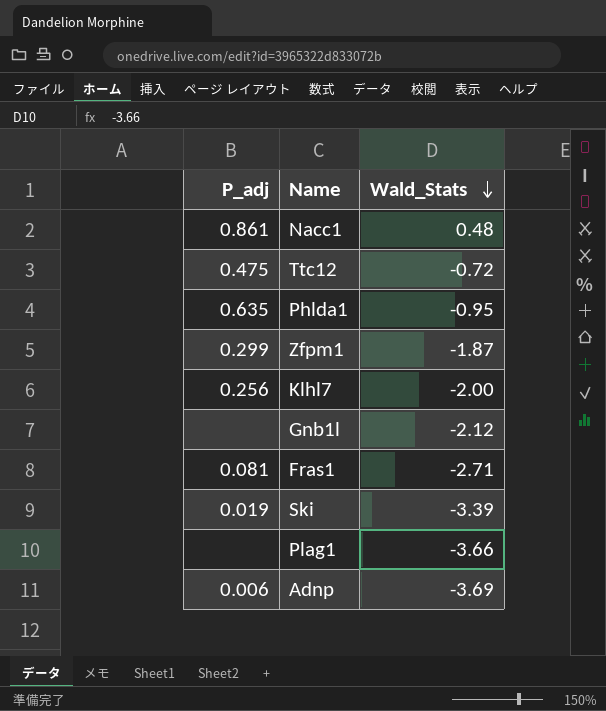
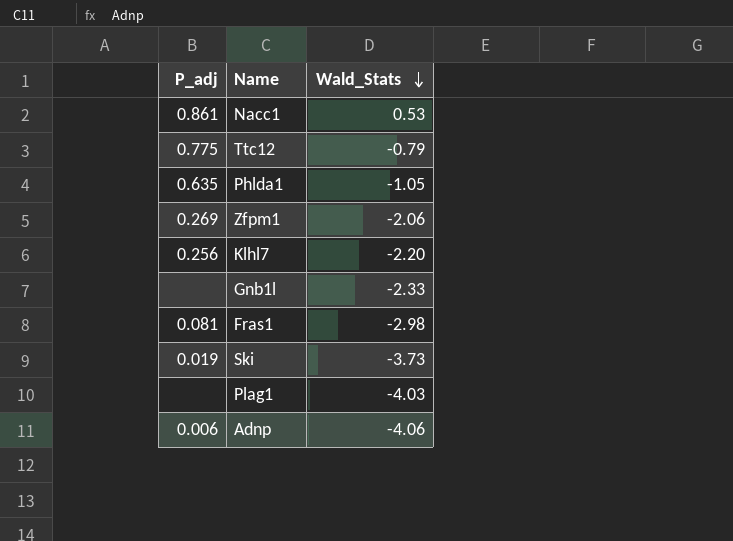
Nacc1 | Wald_Stats: 0.48 -> 0.53
Ttc12 | P_adj: 0.475 -> 0.775
Ttc12 | Wald_Stats: -0.72 -> -0.79
Phlda1 | Wald_Stats: -0.95 -> -1.05
Zfpm1 | P_adj: 0.299 -> 0.269
Zfpm1 | Wald_Stats: -1.87 -> -2.06
Klhl7 | Wald_Stats: -2.00 -> -2.20
Gnb1l | Wald_Stats: -2.12 -> -2.33
Fras1 | Wald_Stats: -2.71 -> -2.98
Ski | Wald_Stats: -3.39 -> -3.73
Plag1 | Wald_Stats: -3.66 -> -4.03
Adnp | Wald_Stats: -3.69 -> -4.06

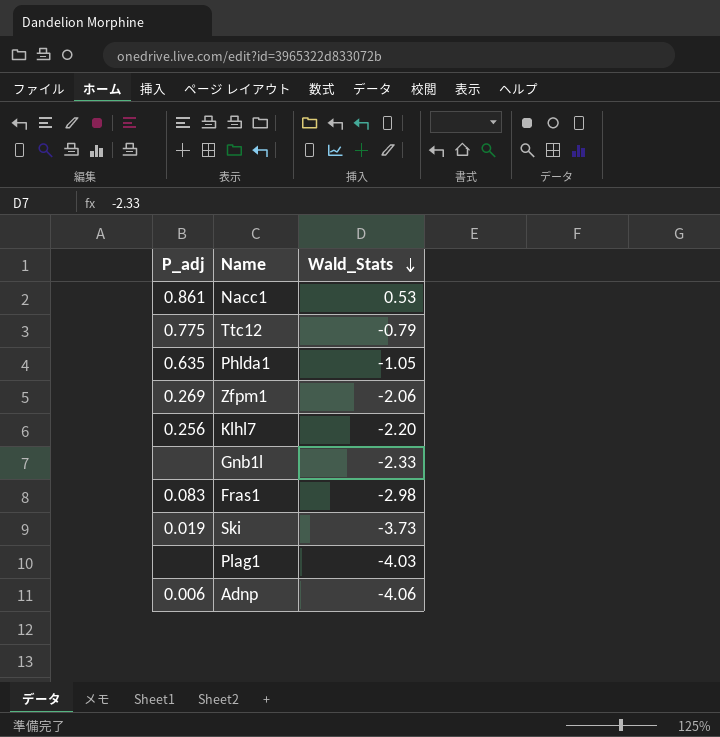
Fras1 | P_adj: 0.081 -> 0.083

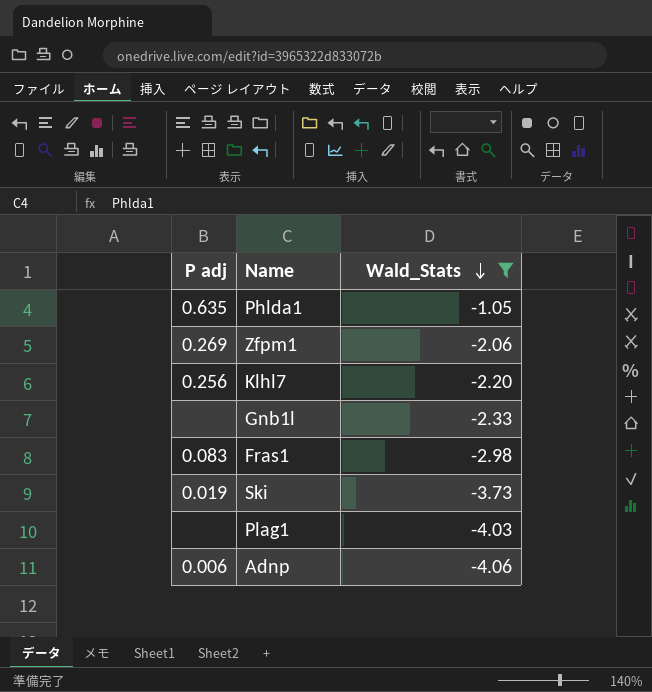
filter: none -> Wald_Stats <= -1.05
column name: P_adj -> P adj

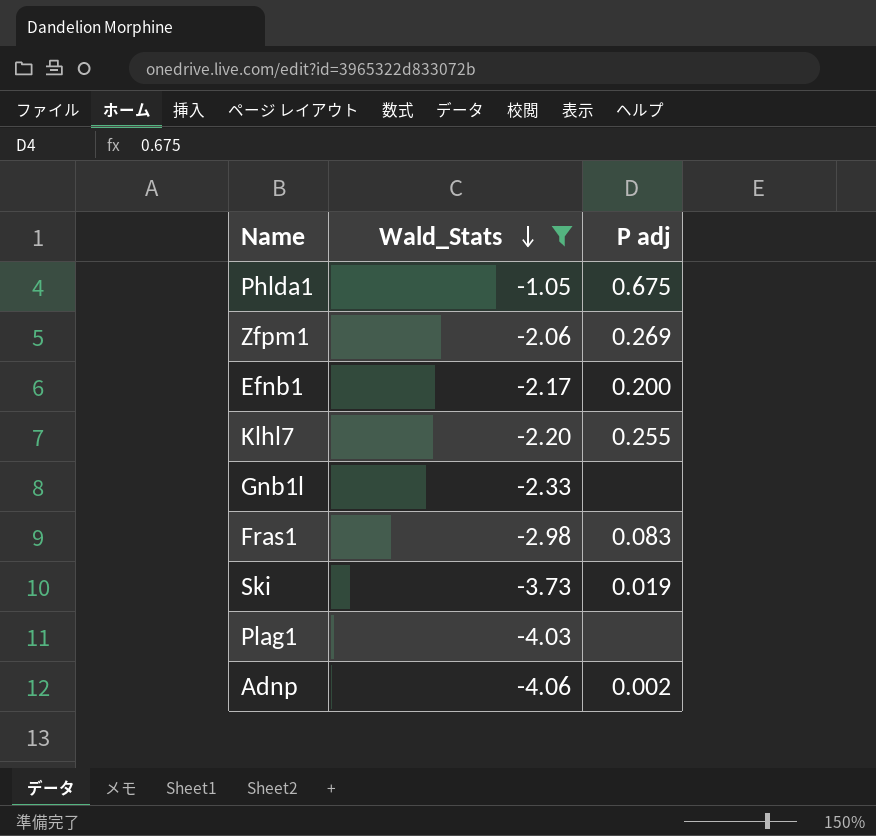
column P adj | position: 1 -> 3
Phlda1 | P adj: 0.635 -> 0.675
row Efnb1: none -> -2.17 | 0.200
Klhl7 | P adj: 0.256 -> 0.255
Adnp | P adj: 0.006 -> 0.002

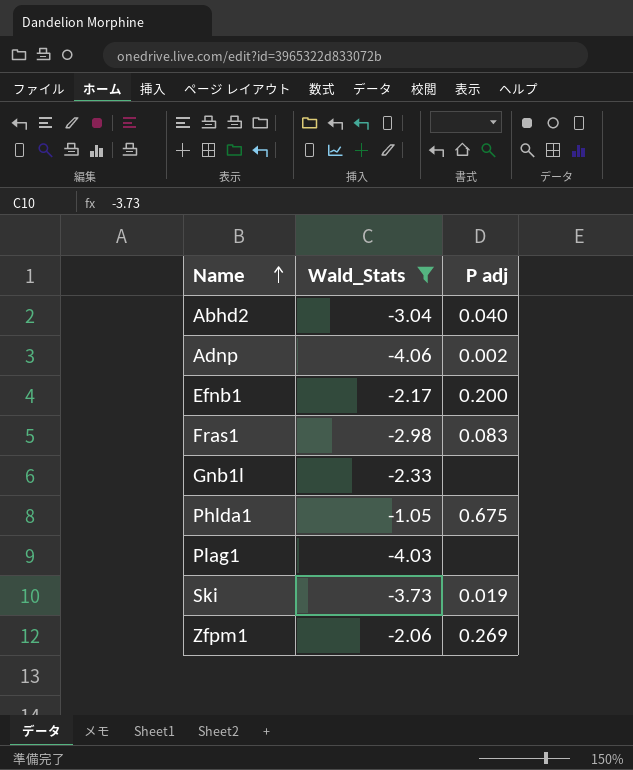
row order: Wald_Stats descending -> Name ascending
row Klhl7: -2.20 | 0.255 -> none
row Abhd2: none -> -3.04 | 0.040

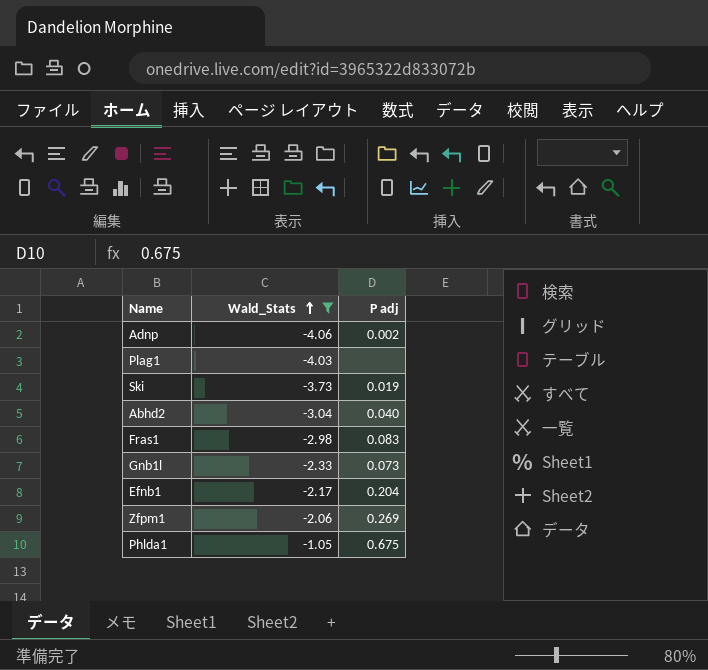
row order: Name ascending -> Wald_Stats ascending
Gnb1l | P adj: none -> 0.073
Efnb1 | P adj: 0.200 -> 0.204

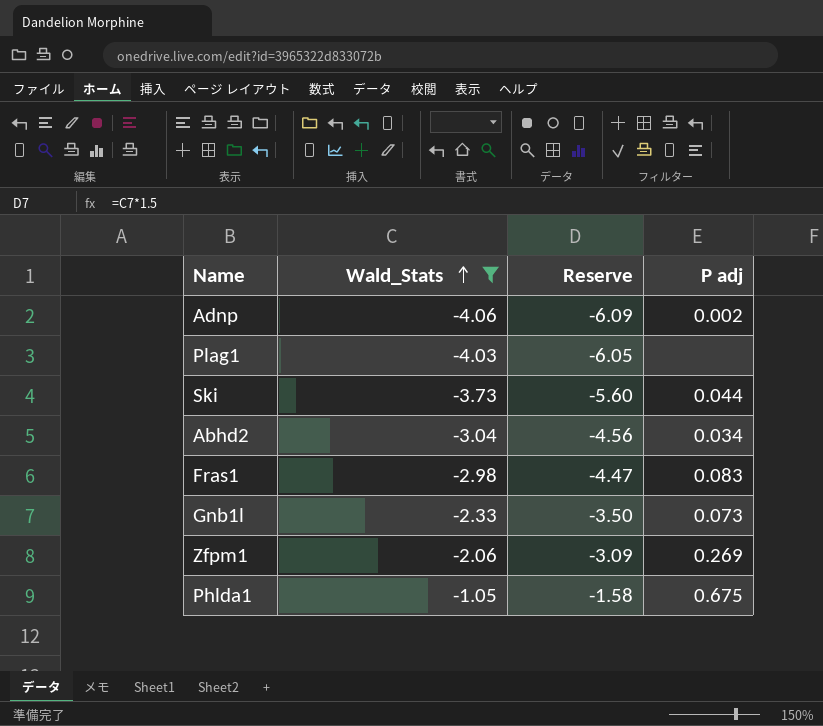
column Reserve | formula: none -> [Wald_Stats] * 1.5
row Efnb1: -2.17 | 0.204 -> none
Ski | P adj: 0.019 -> 0.044
Abhd2 | P adj: 0.040 -> 0.034

